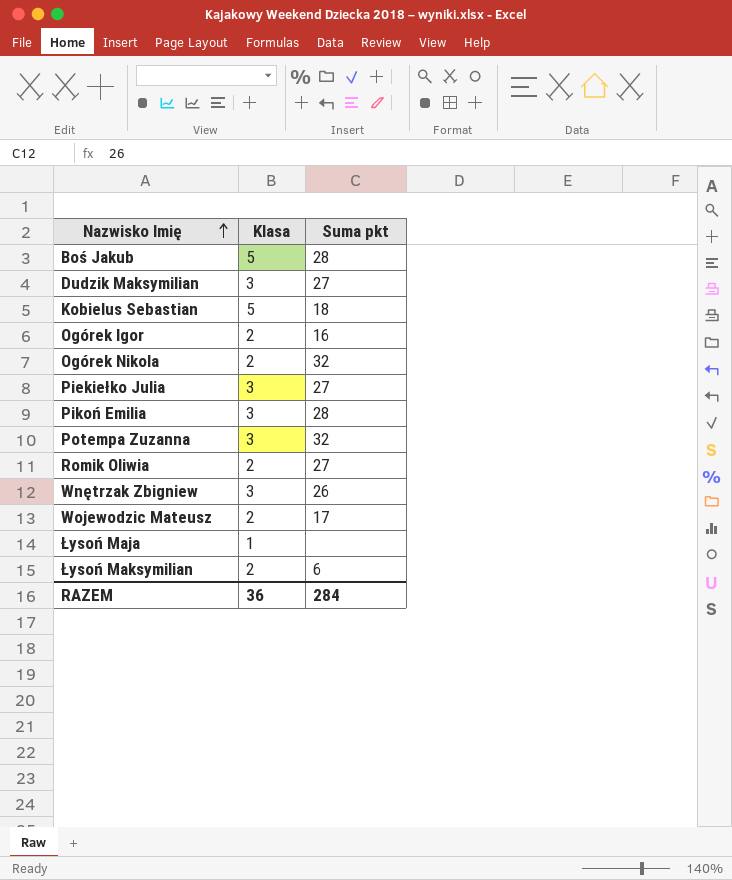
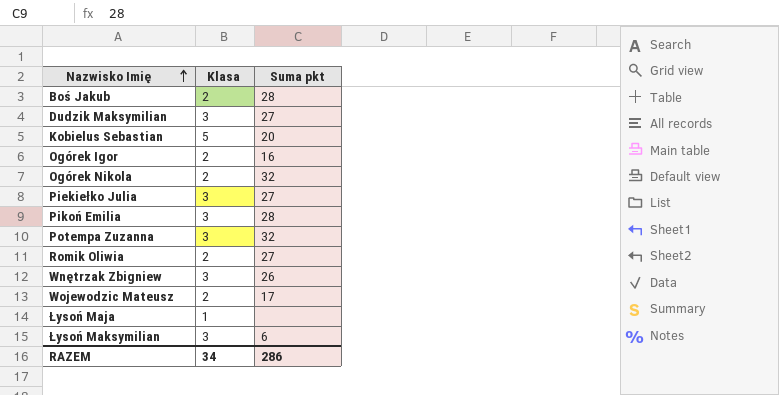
Boś Jakub | Klasa: 5 -> 2
Kobielus Sebastian | Suma pkt: 18 -> 20
Łysoń Maksymilian | Klasa: 2 -> 3
RAZEM | Klasa: 36 -> 34
RAZEM | Suma pkt: 284 -> 286

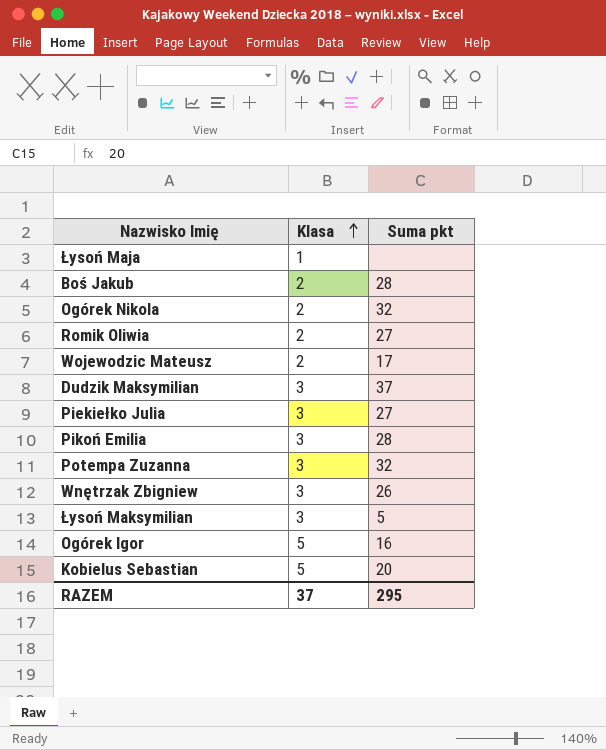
row order: Nazwisko Imię ascending -> Klasa ascending
Dudzik Maksymilian | Suma pkt: 27 -> 37
Łysoń Maksymilian | Suma pkt: 6 -> 5
Ogórek Igor | Klasa: 2 -> 5
RAZEM | Klasa: 34 -> 37
RAZEM | Suma pkt: 286 -> 295

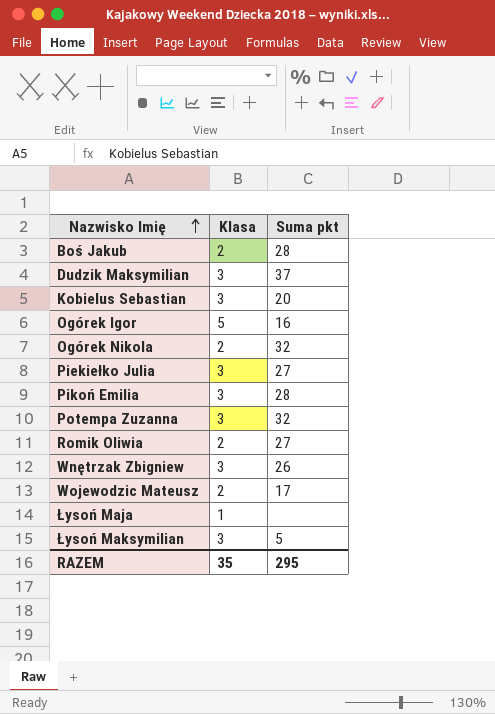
row order: Klasa ascending -> Nazwisko Imię ascending
Kobielus Sebastian | Klasa: 5 -> 3
RAZEM | Klasa: 37 -> 35

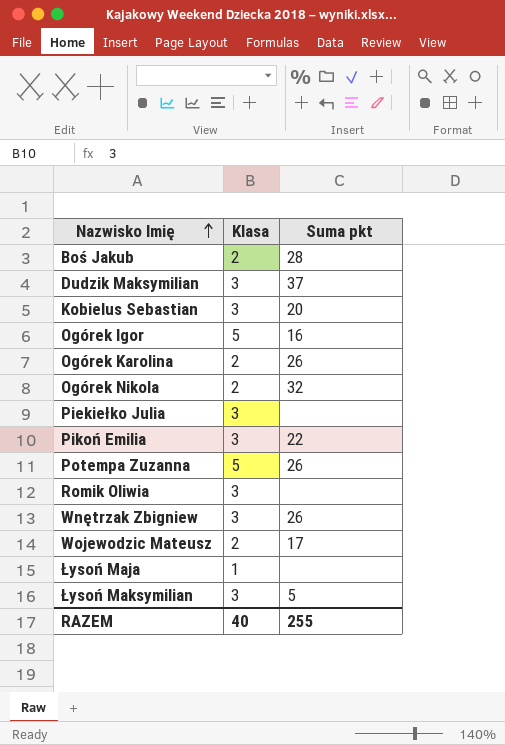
row Ogórek Karolina: none -> 2 | 26
Piekiełko Julia | Suma pkt: 27 -> none
Pikoń Emilia | Suma pkt: 28 -> 22
Potempa Zuzanna | Klasa: 3 -> 5
Potempa Zuzanna | Suma pkt: 32 -> 26
Romik Oliwia | Klasa: 2 -> 3
Romik Oliwia | Suma pkt: 27 -> none
RAZEM | Klasa: 35 -> 40
RAZEM | Suma pkt: 295 -> 255

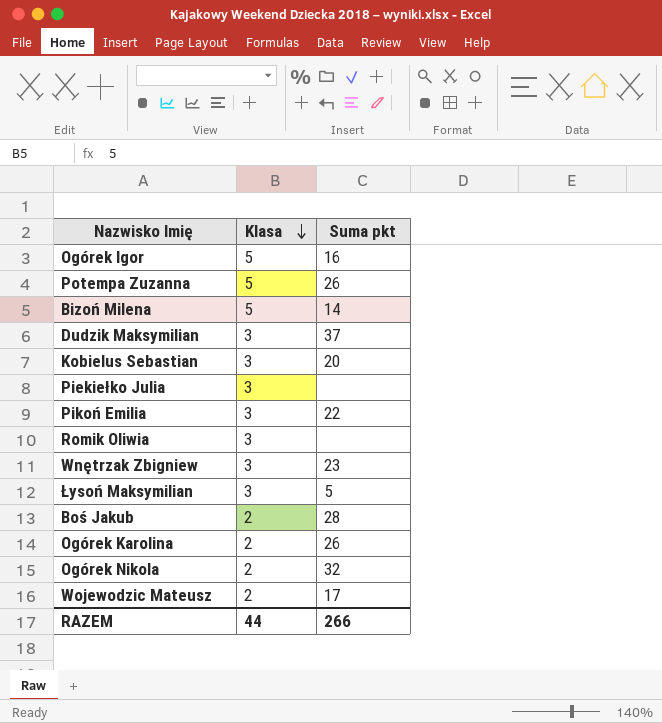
row order: Nazwisko Imię ascending -> Klasa descending
row Łysoń Maja: 1 | none -> none
row Bizoń Milena: none -> 5 | 14
Wnętrzak Zbigniew | Suma pkt: 26 -> 23
RAZEM | Klasa: 40 -> 44
RAZEM | Suma pkt: 255 -> 266

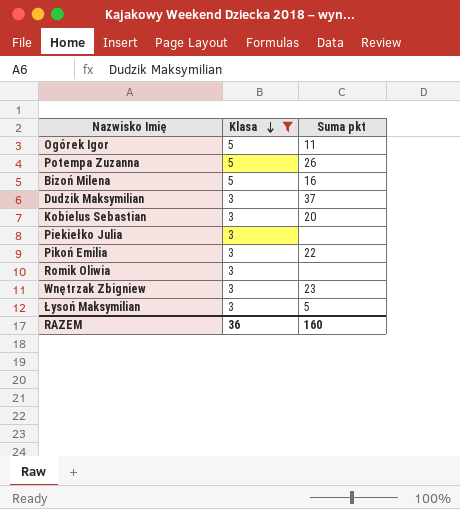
filter: none -> Klasa != 2
Ogórek Igor | Suma pkt: 16 -> 11
Bizoń Milena | Suma pkt: 14 -> 16
RAZEM | Klasa: 44 -> 36
RAZEM | Suma pkt: 266 -> 160

